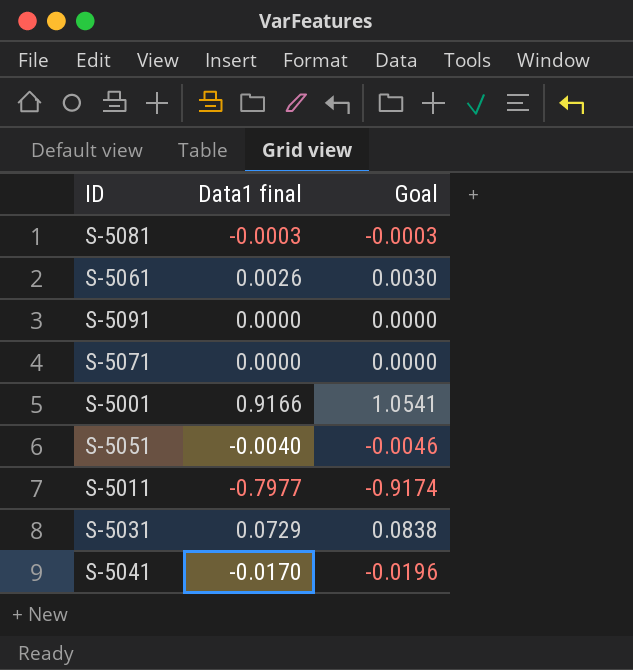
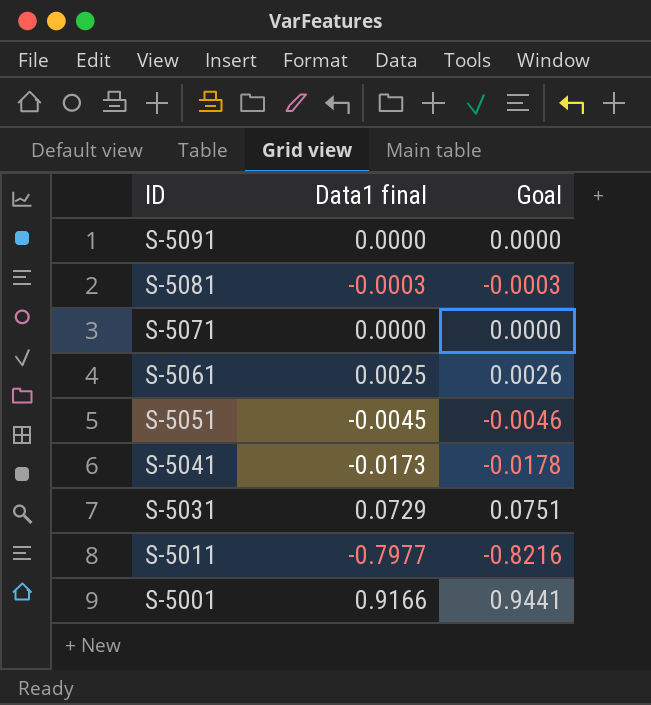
row order: none -> ID descending
column Goal | formula: [Data1 final] * 1.15 -> [Data1 final] * 1.03
S-5061 | Data1 final: 0.0026 -> 0.0025
S-5051 | Data1 final: -0.0040 -> -0.0045
S-5041 | Data1 final: -0.0170 -> -0.0173

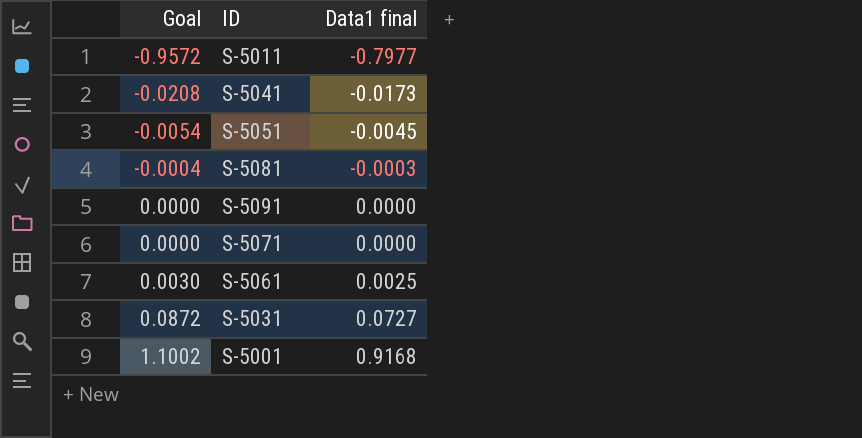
row order: ID descending -> Goal ascending
column Goal | formula: [Data1 final] * 1.03 -> [Data1 final] * 1.2
column Goal | position: 3 -> 1
S-5031 | Data1 final: 0.0729 -> 0.0727
S-5001 | Data1 final: 0.9166 -> 0.9168

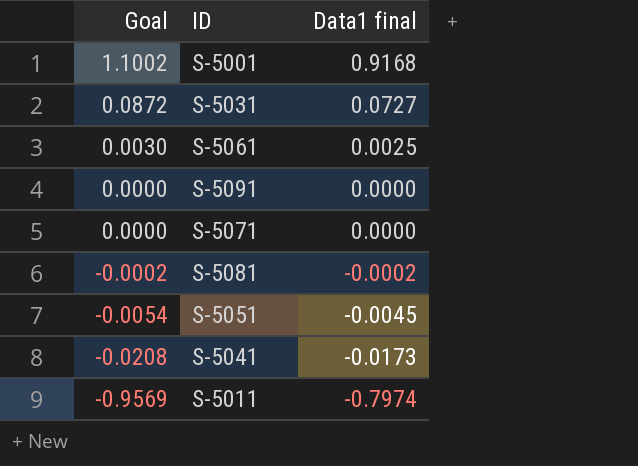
row order: Goal ascending -> Goal descending
S-5081 | Goal: -0.0004 -> -0.0002
S-5081 | Data1 final: -0.0003 -> -0.0002
S-5011 | Goal: -0.9572 -> -0.9569
S-5011 | Data1 final: -0.7977 -> -0.7974

